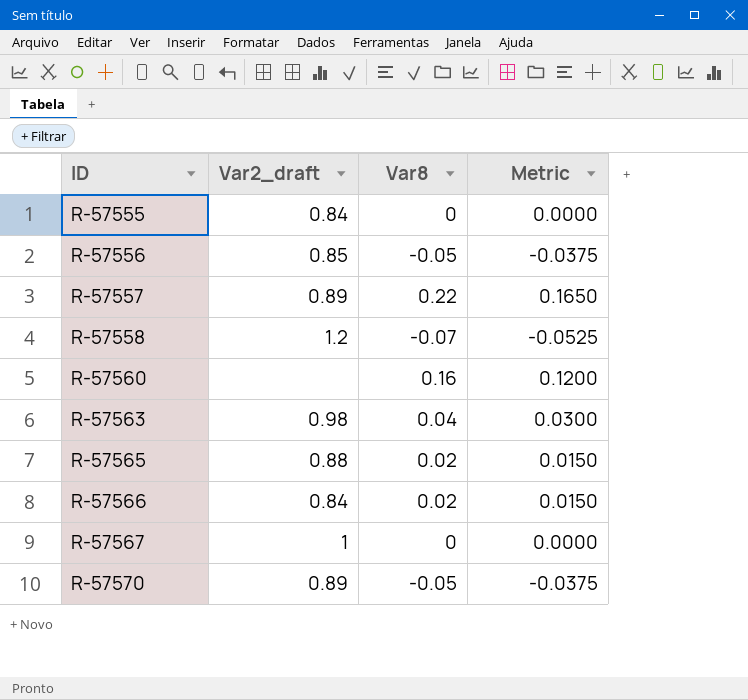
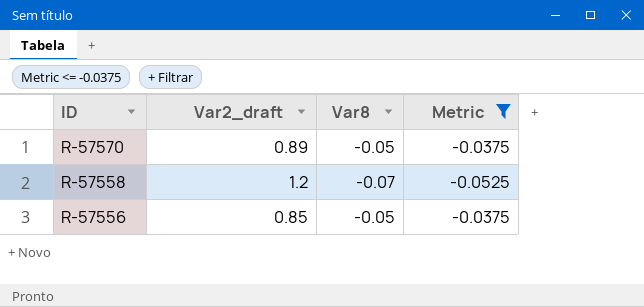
filter: none -> Metric <= -0.0375
row order: ID ascending -> ID descending

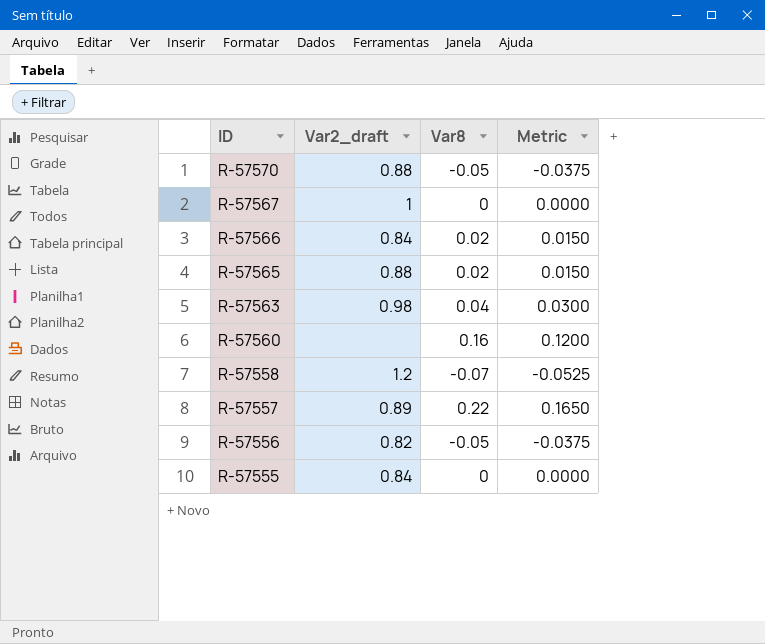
filter: Metric <= -0.0375 -> none
R-57570 | Var2_draft: 0.89 -> 0.88
R-57556 | Var2_draft: 0.85 -> 0.82

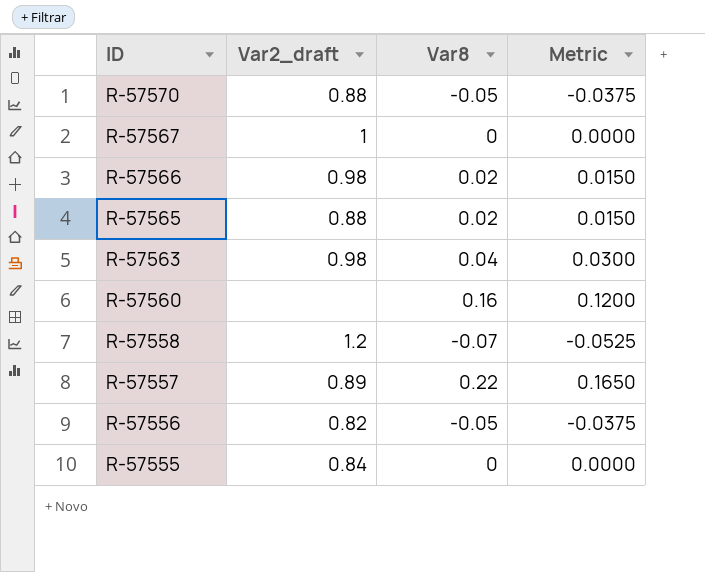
R-57566 | Var2_draft: 0.84 -> 0.98

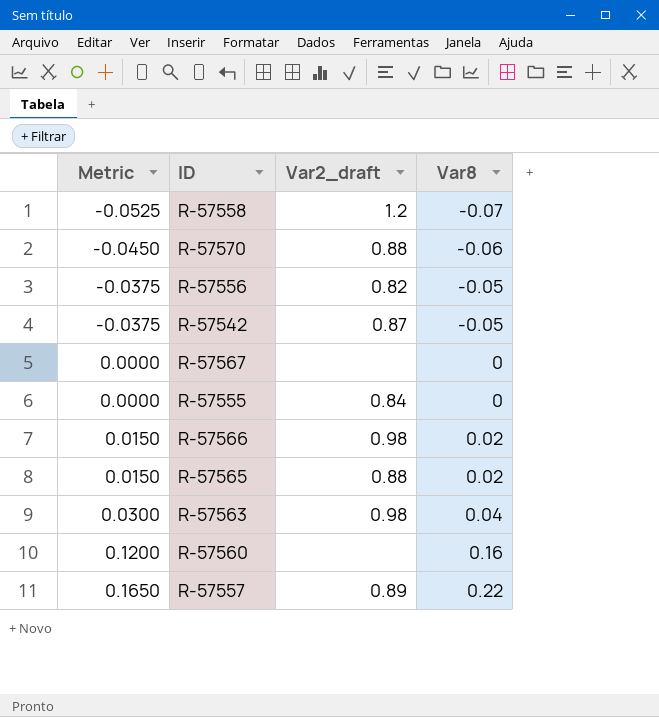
row order: ID descending -> Metric ascending
column Metric | position: 4 -> 1
R-57570 | Metric: -0.0375 -> -0.0450
R-57570 | Var8: -0.05 -> -0.06
row R-57542: none -> -0.0375 | 0.87 | -0.05
R-57567 | Var2_draft: 1 -> none

